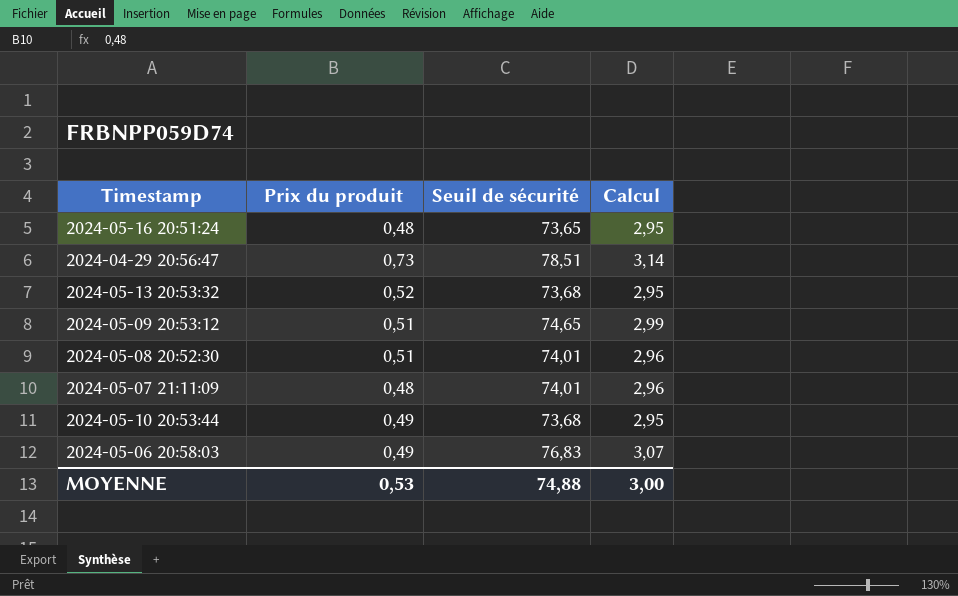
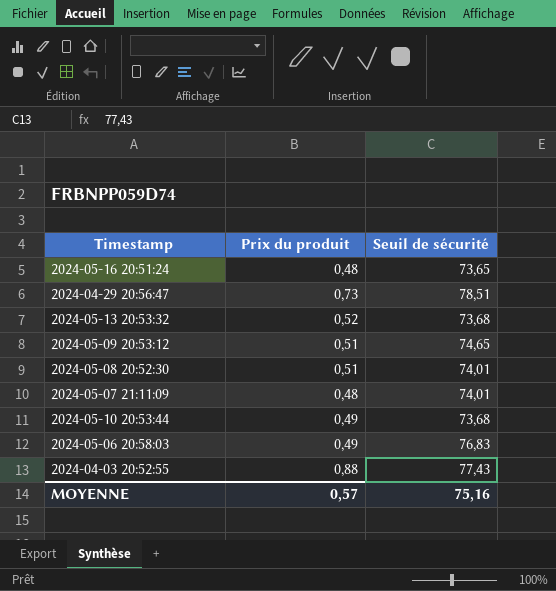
column Calcul | formula: [Seuil de sécurité] * 0,04 -> none
row 2024-04-03 20:52:55: none -> 0,88 | 77,43
MOYENNE | Prix du produit: 0,53 -> 0,57
MOYENNE | Seuil de sécurité: 74,88 -> 75,16

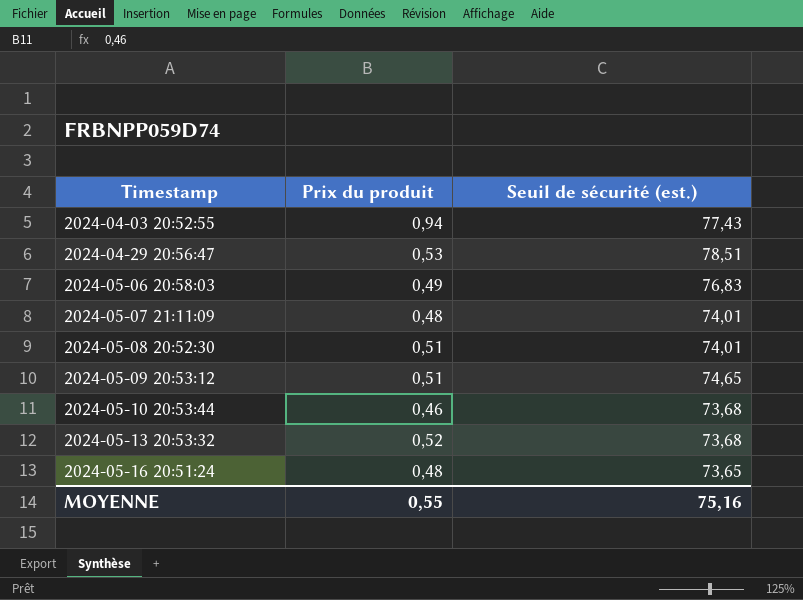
row order: none -> Timestamp ascending
column name: Seuil de sécurité -> Seuil de sécurité (est.)
2024-04-03 20:52:55 | Prix du produit: 0,88 -> 0,94
2024-04-29 20:56:47 | Prix du produit: 0,73 -> 0,53
2024-05-10 20:53:44 | Prix du produit: 0,49 -> 0,46
MOYENNE | Prix du produit: 0,57 -> 0,55

